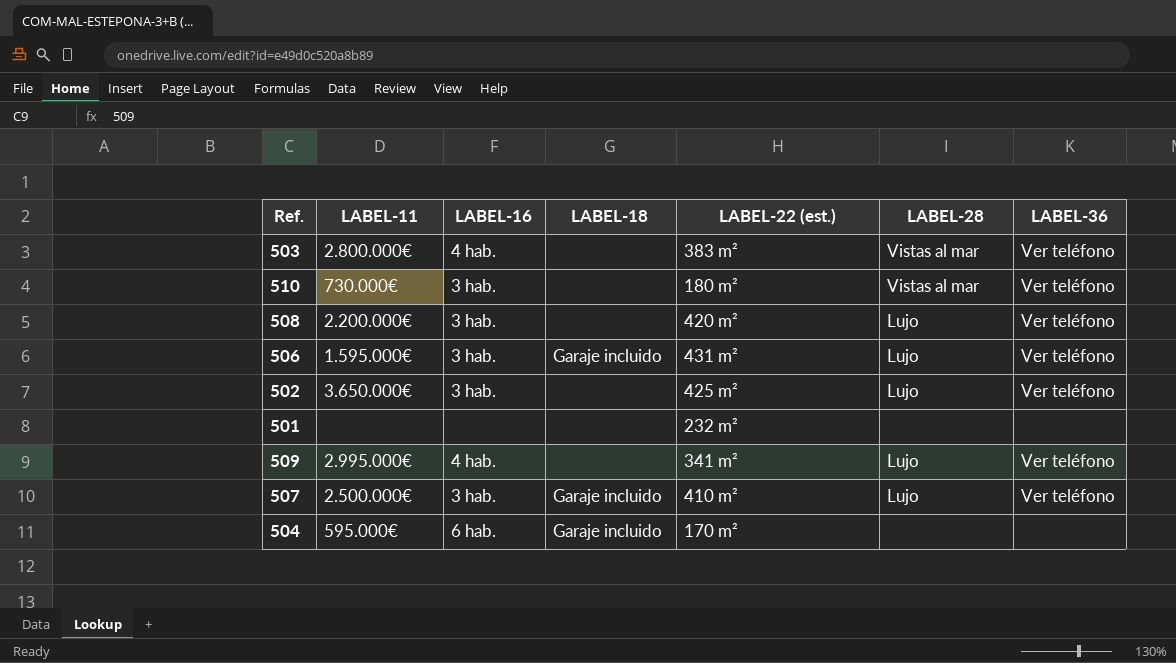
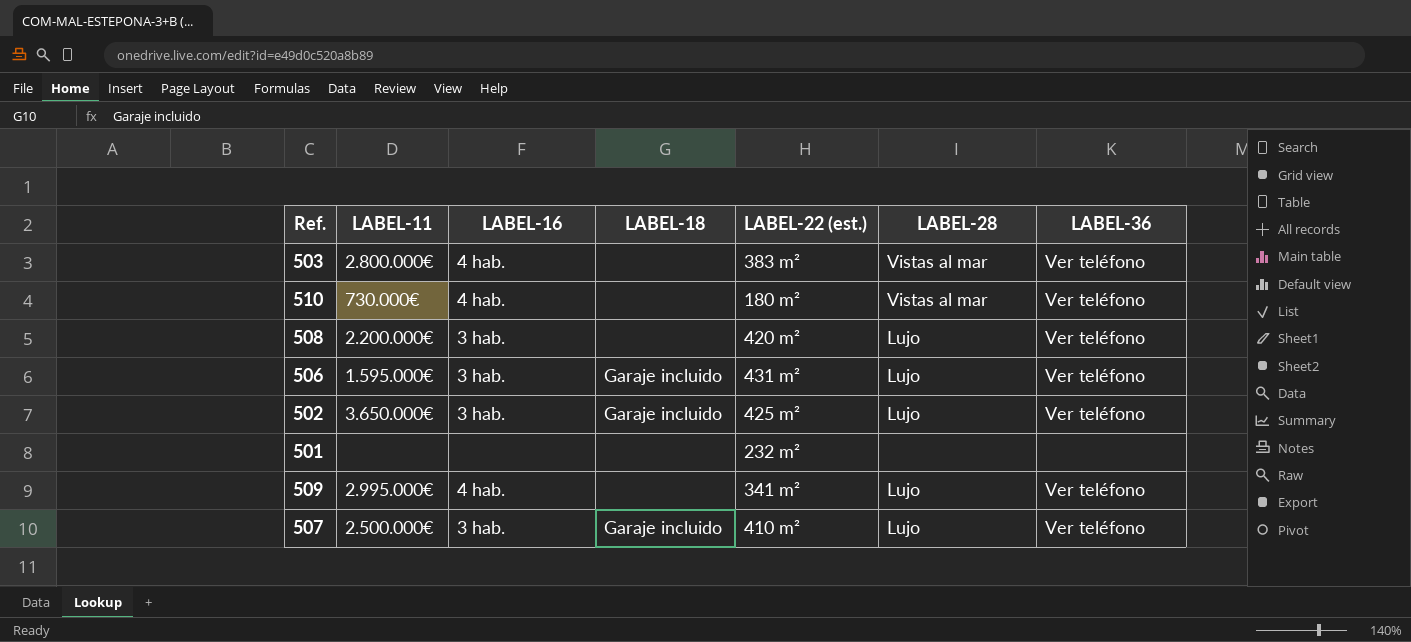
row 504: 595.000€ | 6 hab. | Garaje incluido | 170 m² | none | none -> none
510 | LABEL-16: 3 hab. -> 4 hab.
502 | LABEL-18: none -> Garaje incluido

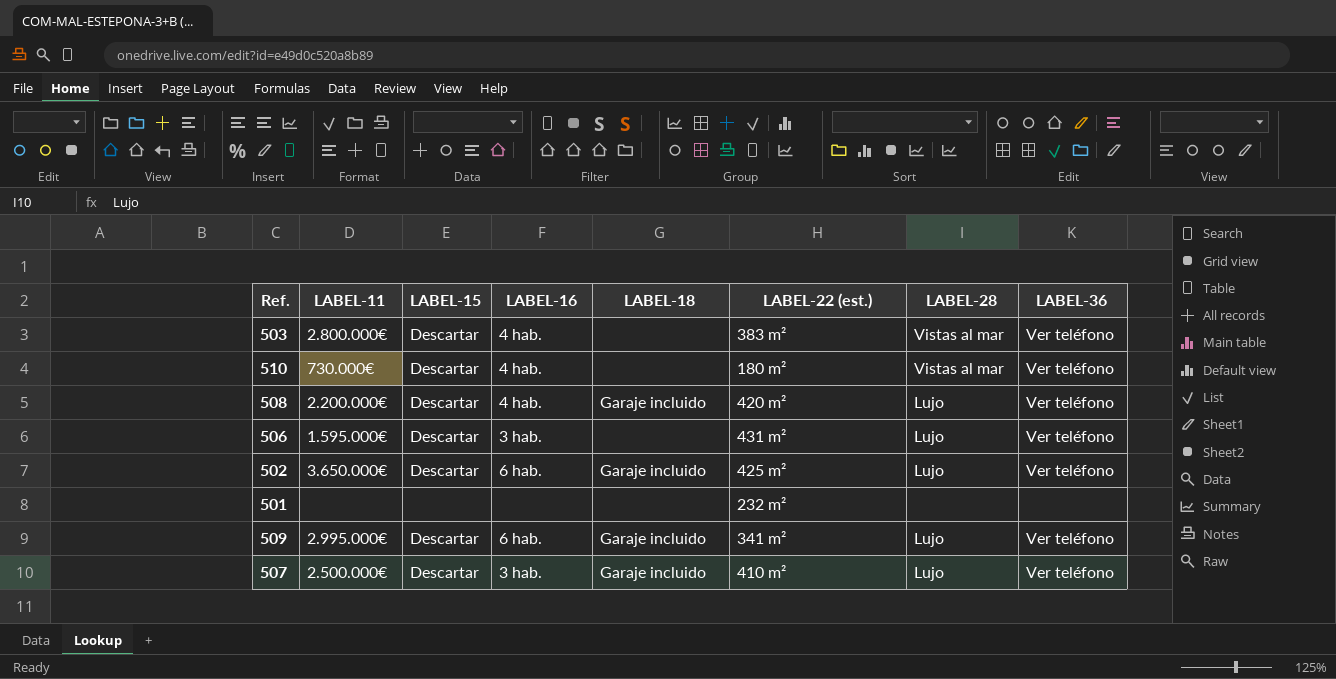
column LABEL-15 | position: none -> 3
508 | LABEL-16: 3 hab. -> 4 hab.
508 | LABEL-18: none -> Garaje incluido
506 | LABEL-18: Garaje incluido -> none
502 | LABEL-16: 3 hab. -> 6 hab.
509 | LABEL-16: 4 hab. -> 6 hab.
509 | LABEL-18: none -> Garaje incluido

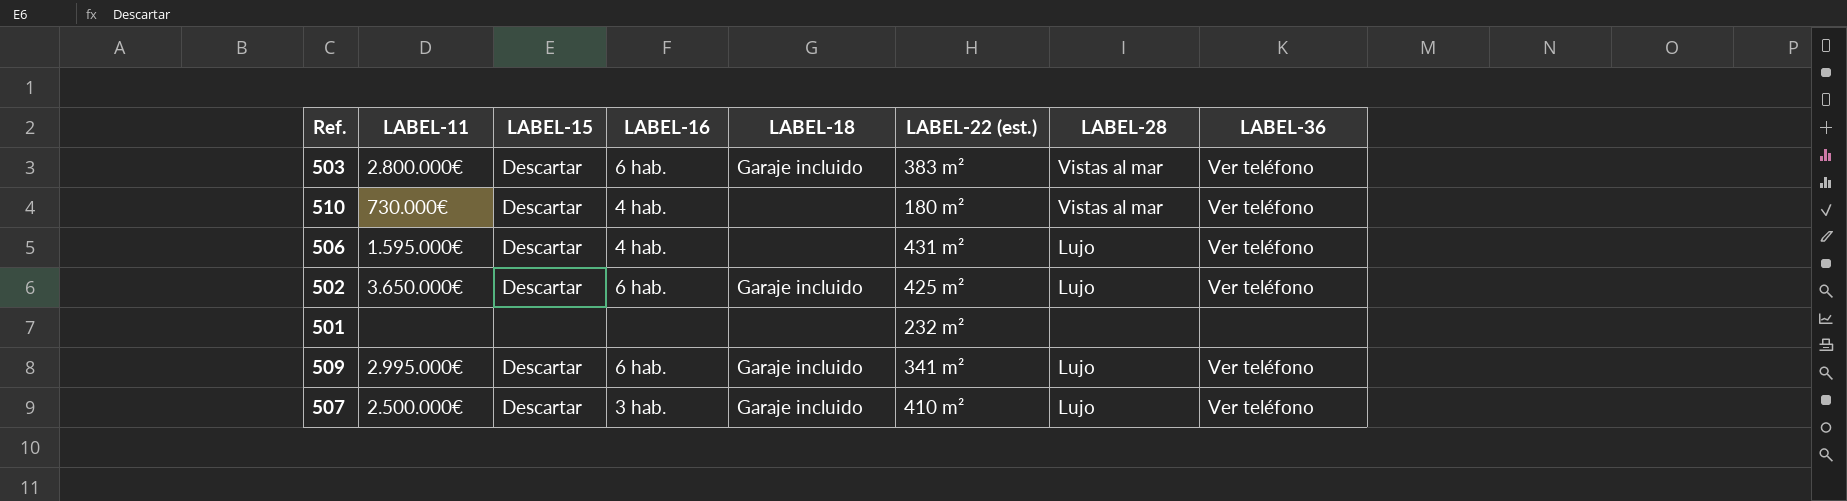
row 508: 2.200.000€ | Descartar | 4 hab. | Garaje incluido | 420 m² | Lujo | Ver teléfono -> none
503 | LABEL-16: 4 hab. -> 6 hab.
503 | LABEL-18: none -> Garaje incluido
506 | LABEL-16: 3 hab. -> 4 hab.

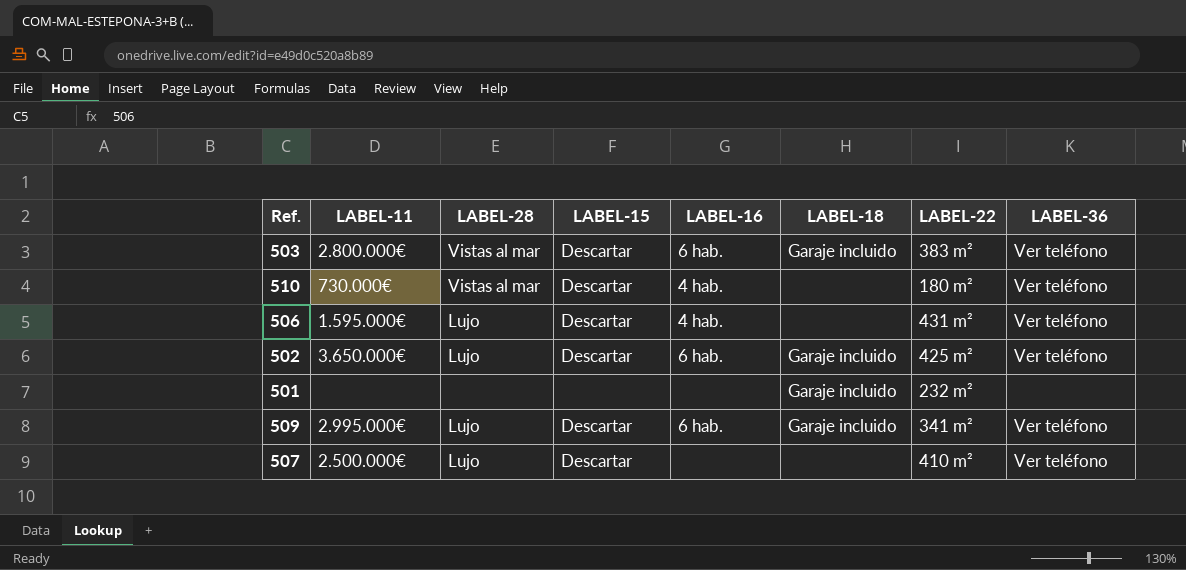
column LABEL-28 | position: 7 -> 3
column name: LABEL-22 (est.) -> LABEL-22
501 | LABEL-18: none -> Garaje incluido
507 | LABEL-16: 3 hab. -> none
507 | LABEL-18: Garaje incluido -> none

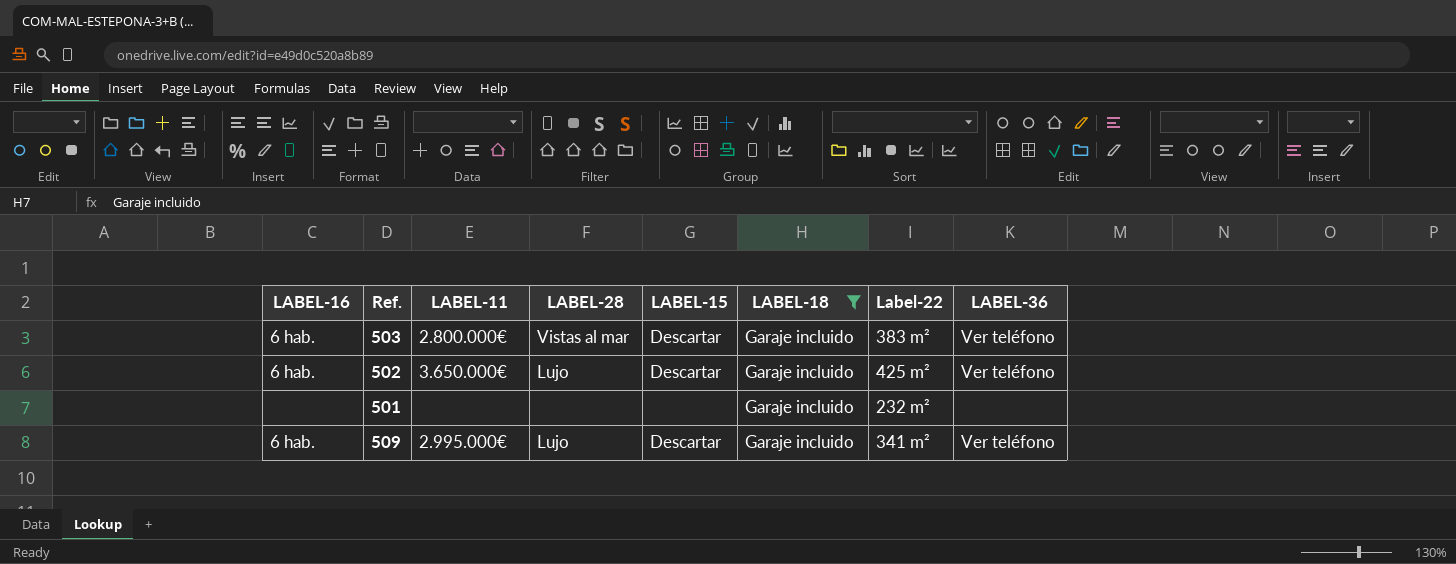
filter: none -> LABEL-18 = Garaje incluido
column LABEL-16 | position: 5 -> 1
column name: LABEL-22 -> Label-22

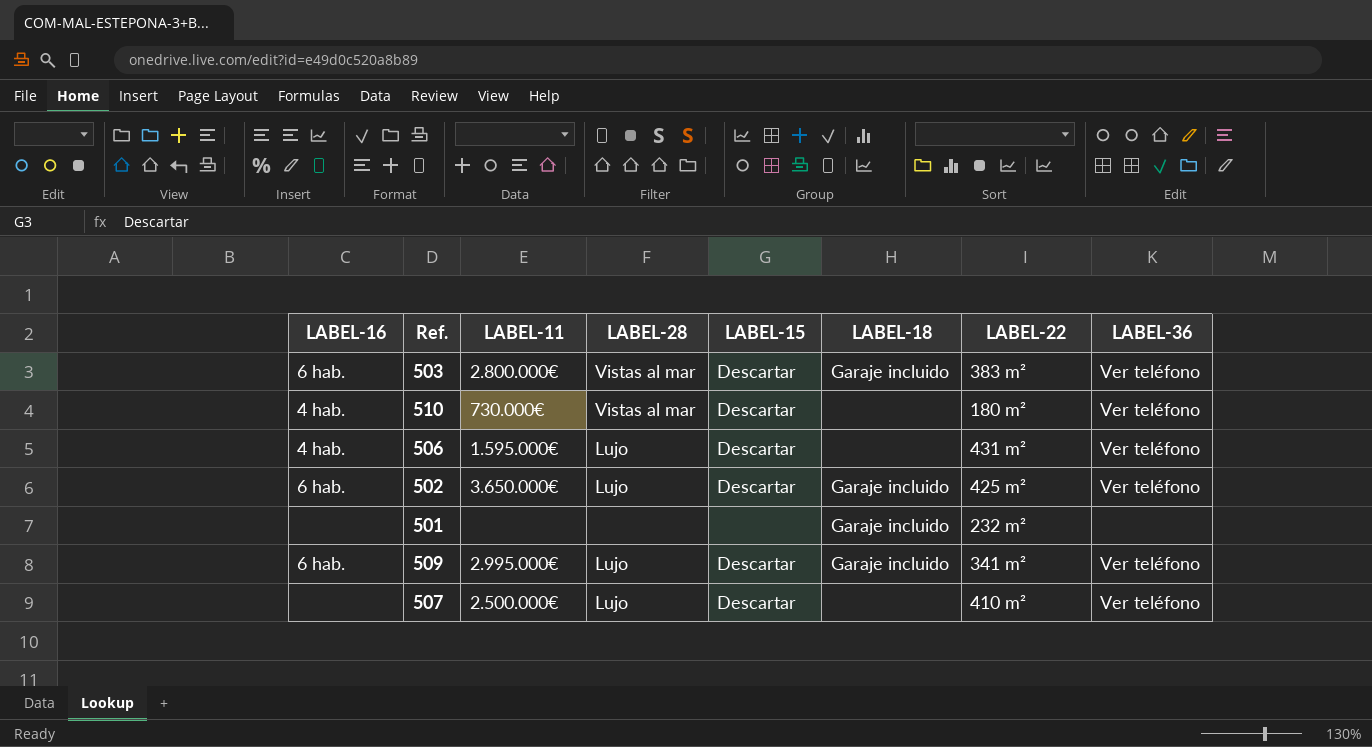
filter: LABEL-18 = Garaje incluido -> none
column name: Label-22 -> LABEL-22

